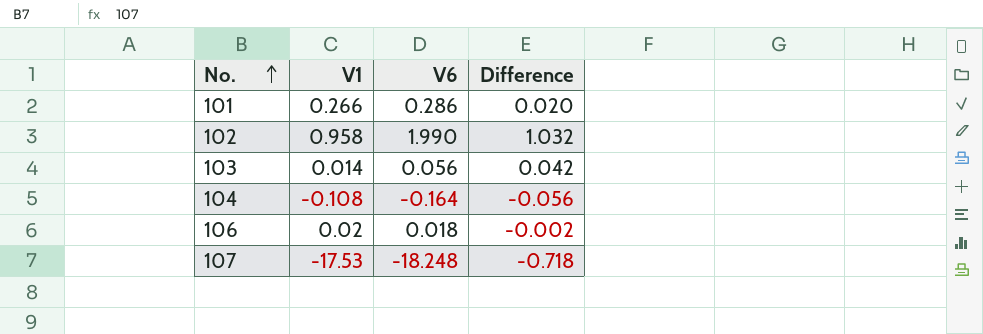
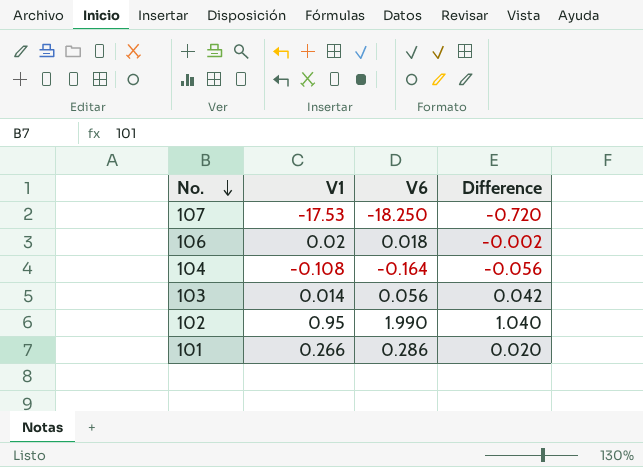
row order: No. ascending -> No. descending
107 | V6: -18.248 -> -18.250
107 | Difference: -0.718 -> -0.720
102 | V1: 0.958 -> 0.95
102 | Difference: 1.032 -> 1.040

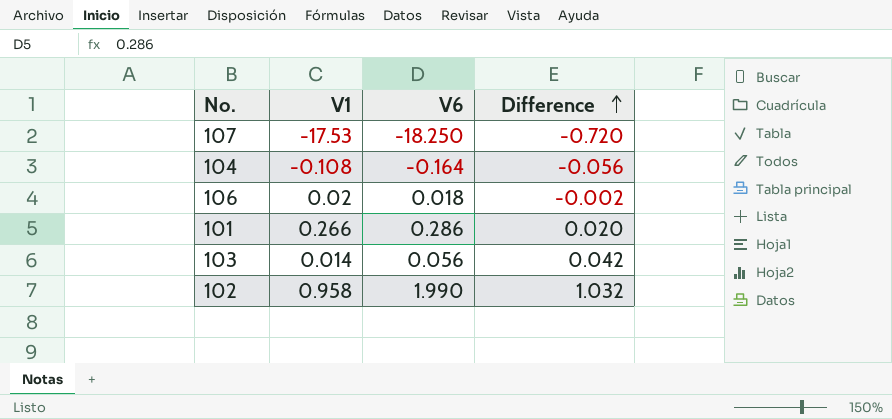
row order: No. descending -> Difference ascending
102 | V1: 0.95 -> 0.958
102 | Difference: 1.040 -> 1.032

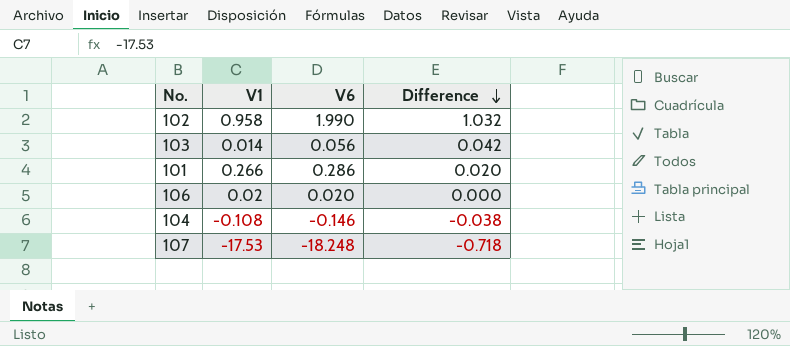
row order: Difference ascending -> Difference descending
106 | V6: 0.018 -> 0.020
106 | Difference: -0.002 -> 0.000
104 | V6: -0.164 -> -0.146
104 | Difference: -0.056 -> -0.038
107 | V6: -18.250 -> -18.248
107 | Difference: -0.720 -> -0.718

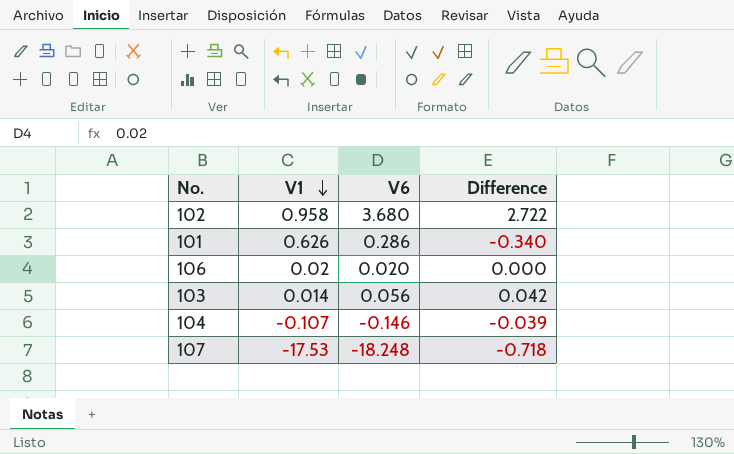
row order: Difference descending -> V1 descending
102 | V6: 1.990 -> 3.680
102 | Difference: 1.032 -> 2.722
101 | V1: 0.266 -> 0.626
101 | Difference: 0.020 -> -0.340
104 | V1: -0.108 -> -0.107
104 | Difference: -0.038 -> -0.039

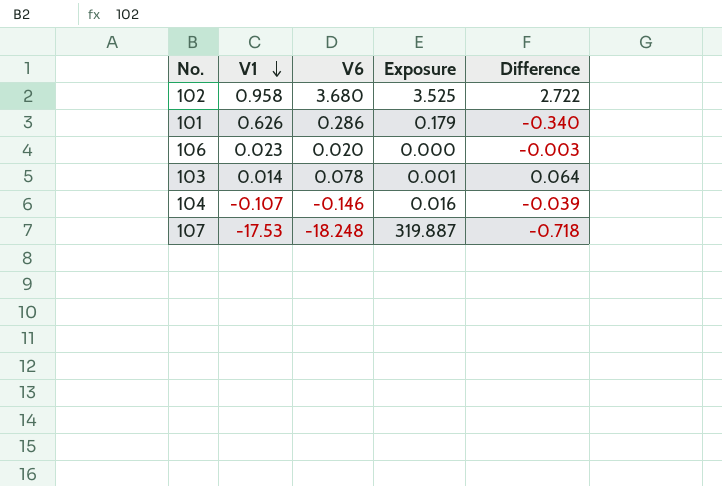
column Exposure | formula: none -> [V1] * [V6]
106 | V1: 0.02 -> 0.023
106 | Difference: 0.000 -> -0.003
103 | V6: 0.056 -> 0.078
103 | Difference: 0.042 -> 0.064

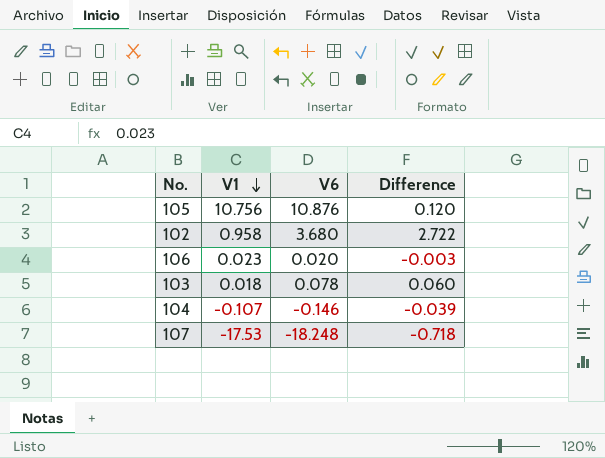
column Exposure | formula: [V1] * [V6] -> none
row 101: 0.626 | 0.286 | 0.179 | -0.340 -> none
row 105: none -> 10.756 | 10.876 | 0.120
103 | V1: 0.014 -> 0.018
103 | Difference: 0.064 -> 0.060

